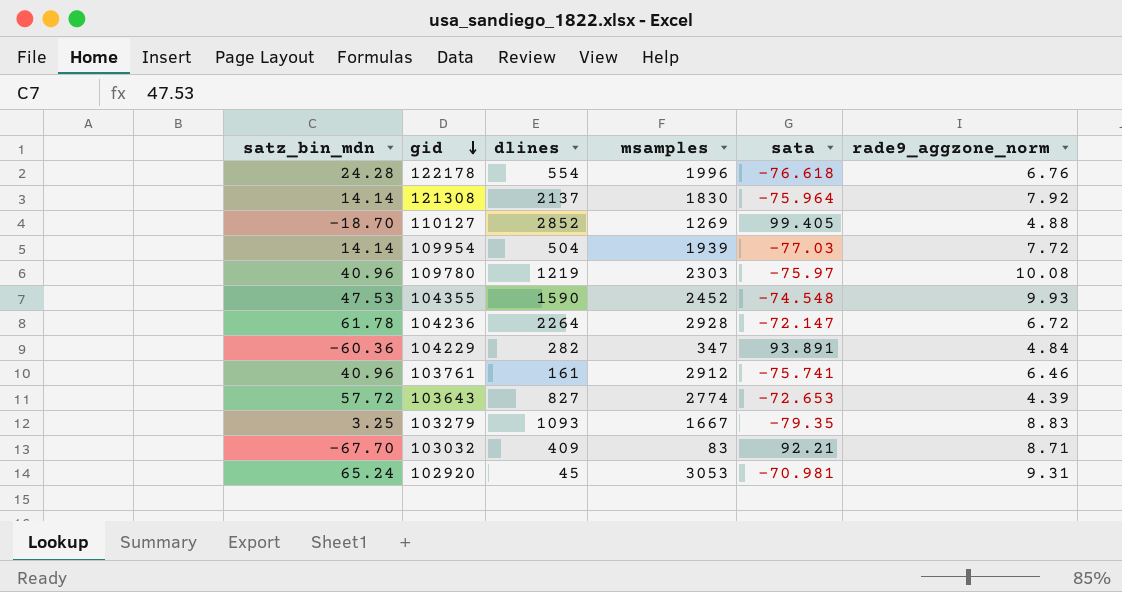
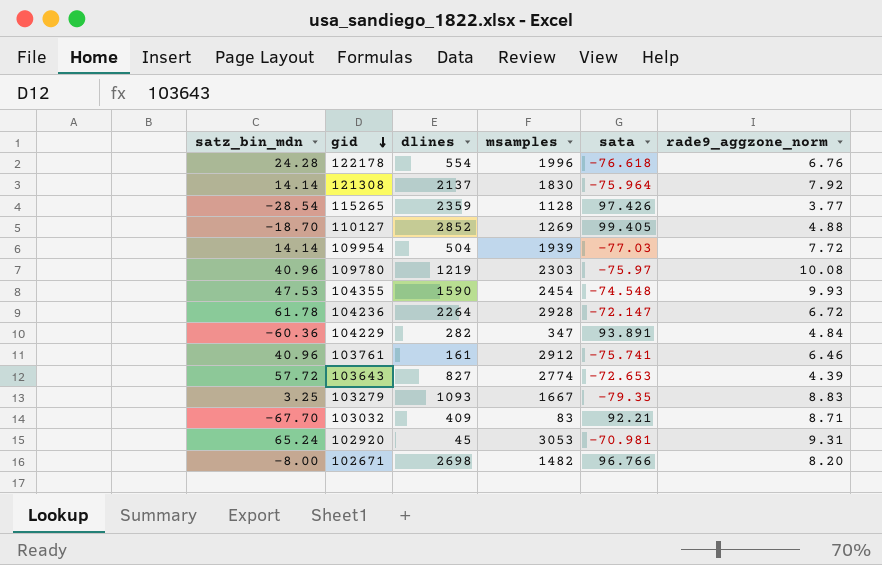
row 115265: none -> -28.54 | 2359 | 1128 | 97.426 | 3.77
104355 | msamples: 2452 -> 2454
row 102671: none -> -8.00 | 2698 | 1482 | 96.766 | 8.20

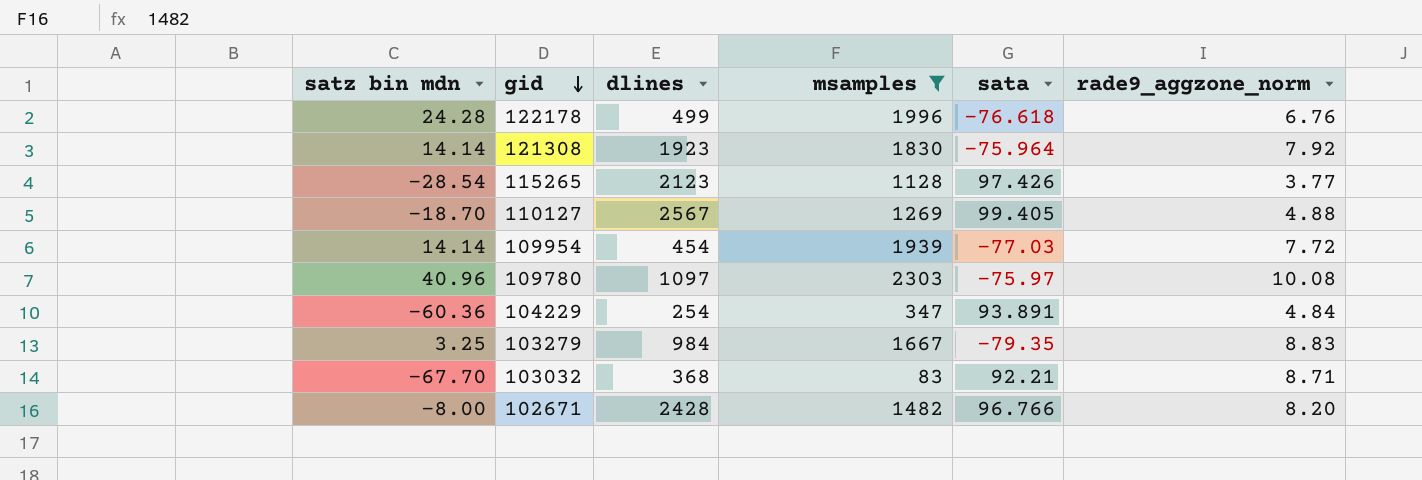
filter: none -> msamples <= 2303
column name: satz_bin_mdn -> satz bin mdn
122178 | dlines: 554 -> 499
121308 | dlines: 2137 -> 1923
115265 | dlines: 2359 -> 2123
110127 | dlines: 2852 -> 2567
109954 | dlines: 504 -> 454
109780 | dlines: 1219 -> 1097
104229 | dlines: 282 -> 254
103279 | dlines: 1093 -> 984
103032 | dlines: 409 -> 368
102671 | dlines: 2698 -> 2428

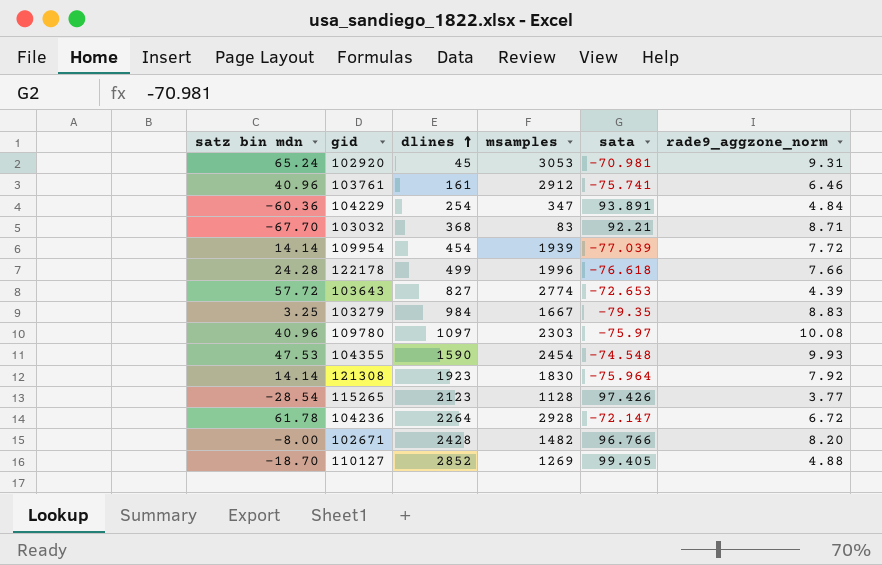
filter: msamples <= 2303 -> none
row order: gid descending -> dlines ascending
109954 | sata: -77.03 -> -77.039
122178 | rade9_aggzone_norm: 6.76 -> 7.66
110127 | dlines: 2567 -> 2852

